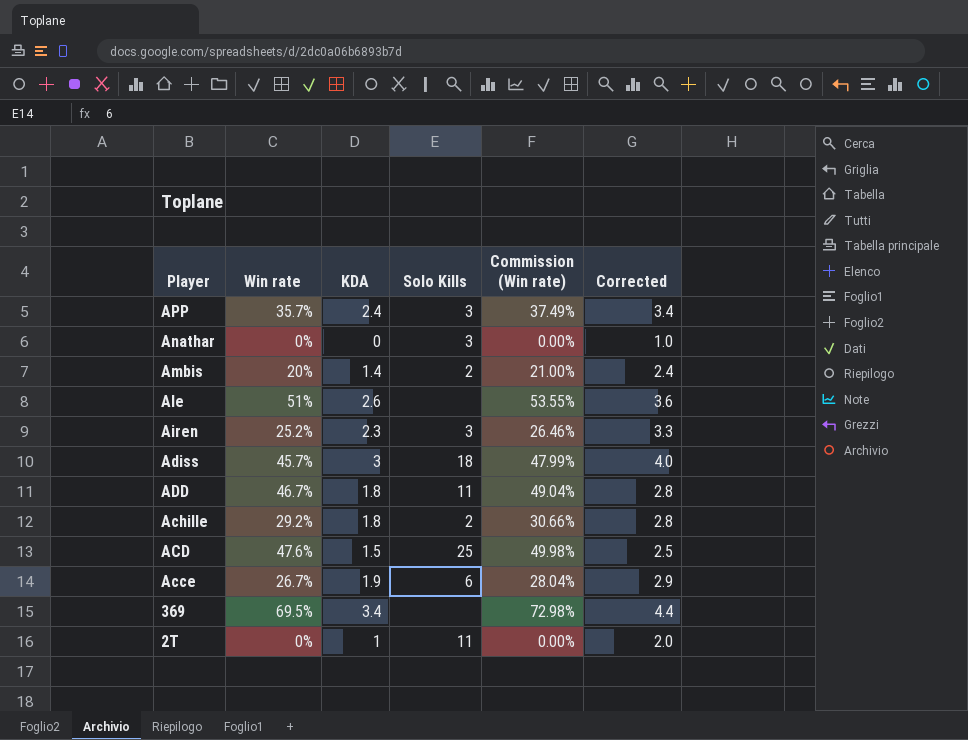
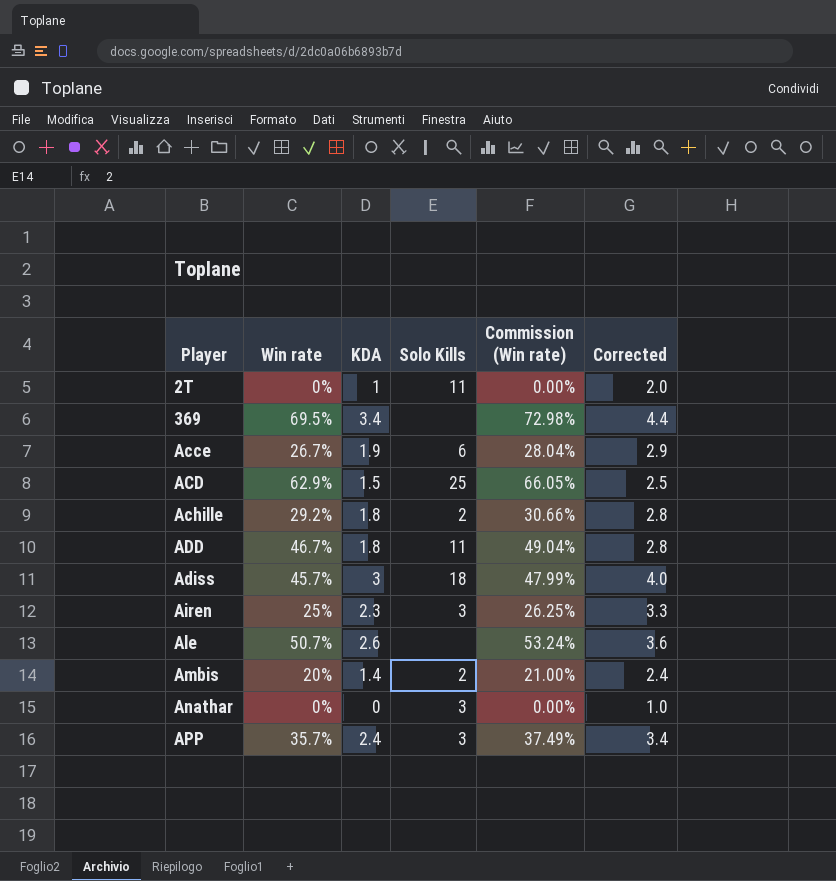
row order: Player descending -> Player ascending
ACD | Win rate: 47.6% -> 62.9%
ACD | Commission (Win rate): 49.98% -> 66.05%
Airen | Win rate: 25.2% -> 25%
Airen | Commission (Win rate): 26.46% -> 26.25%
Ale | Win rate: 51% -> 50.7%
Ale | Commission (Win rate): 53.55% -> 53.24%

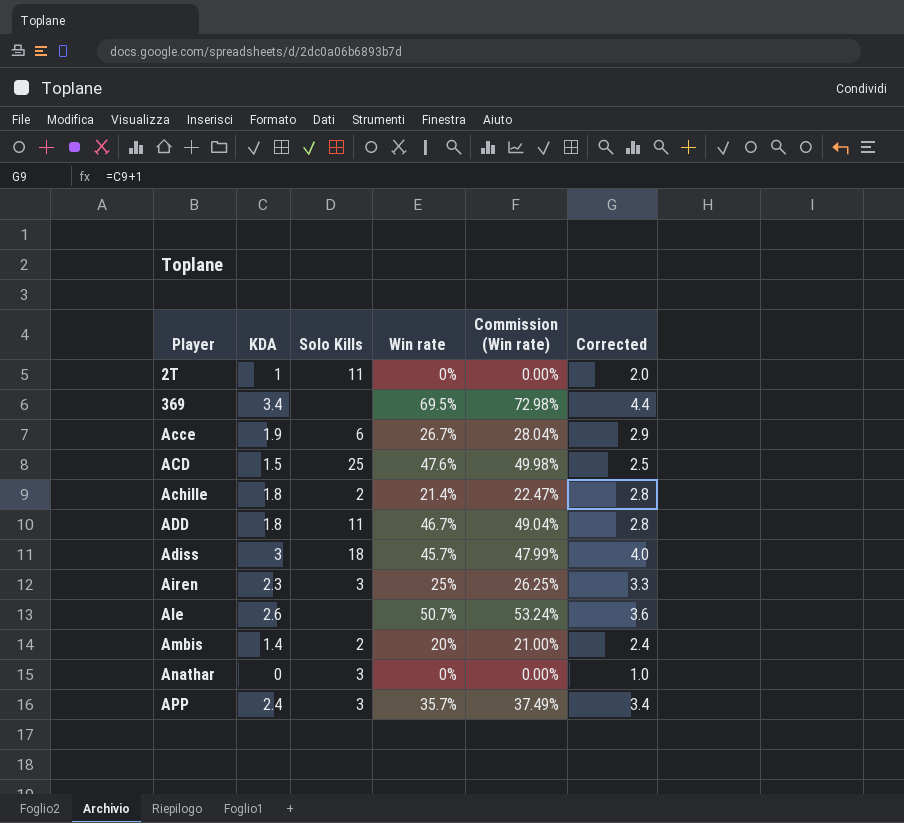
column Win rate | position: 2 -> 4
ACD | Win rate: 62.9% -> 47.6%
ACD | Commission (Win rate): 66.05% -> 49.98%
Achille | Win rate: 29.2% -> 21.4%
Achille | Commission (Win rate): 30.66% -> 22.47%

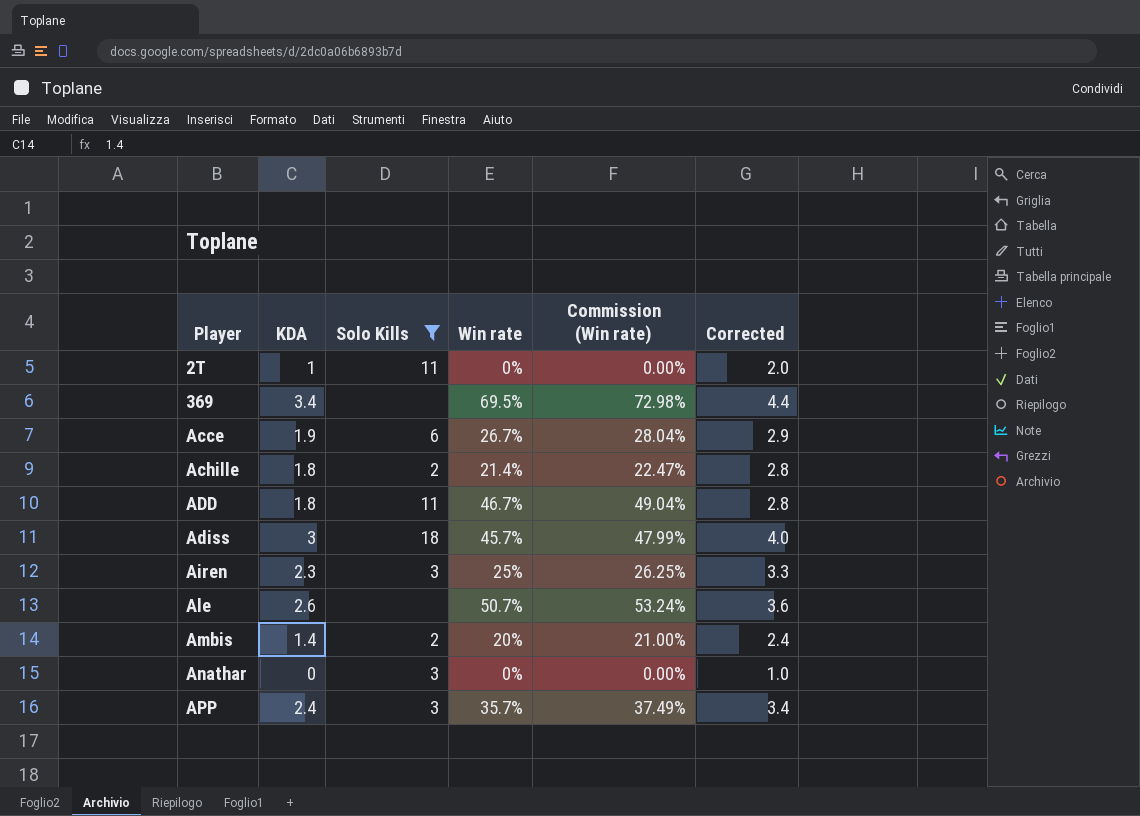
filter: none -> Solo Kills != 25

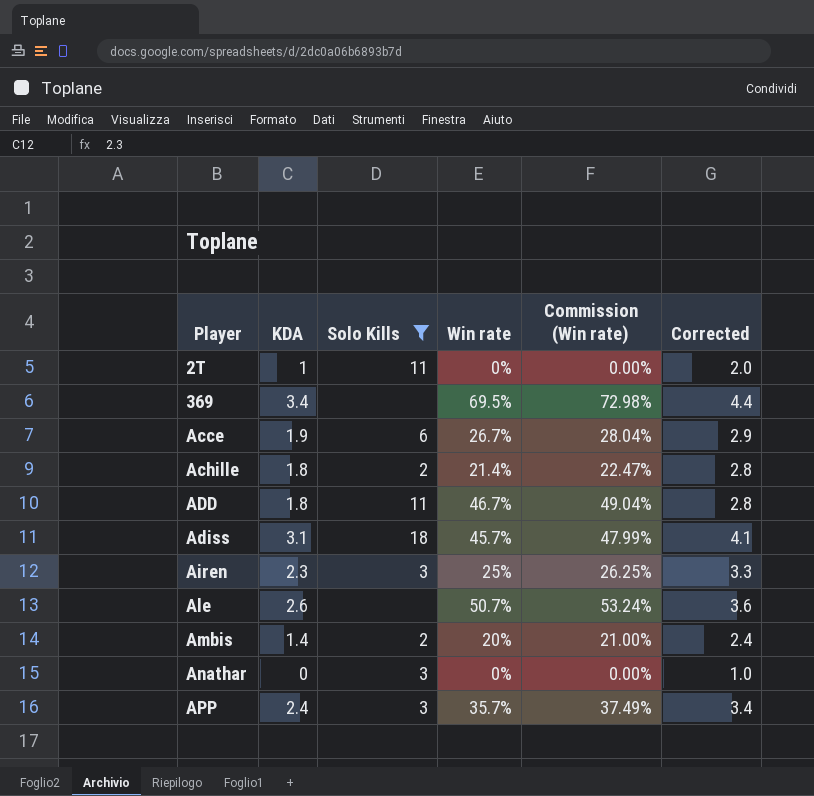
Adiss | KDA: 3 -> 3.1
Adiss | Corrected: 4.0 -> 4.1

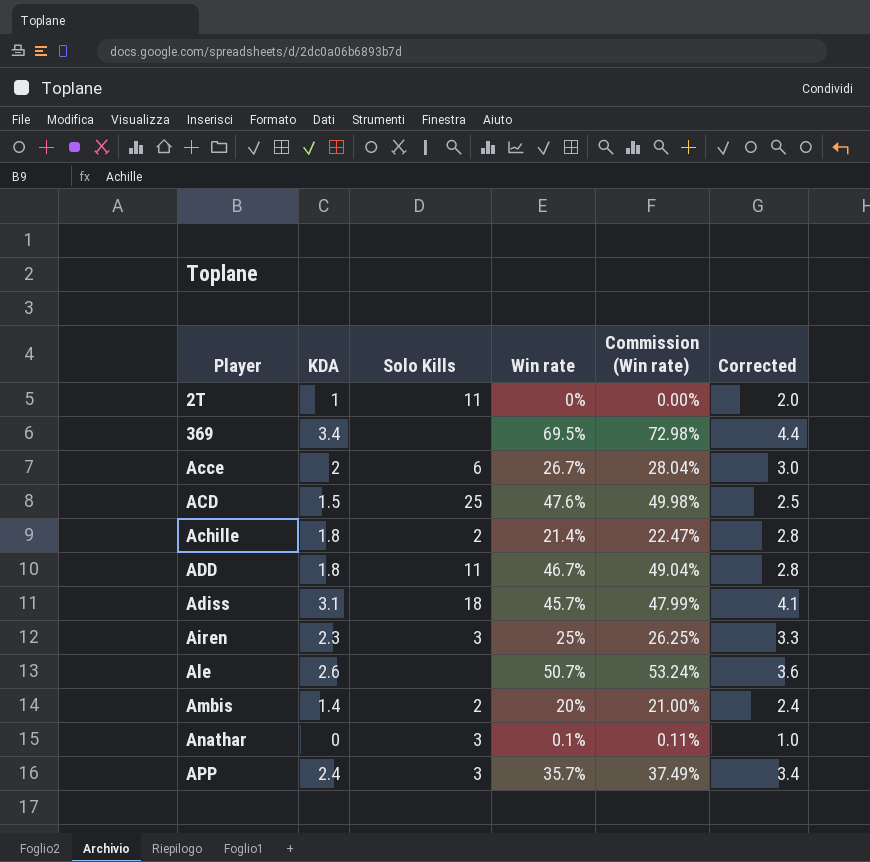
filter: Solo Kills != 25 -> none
Acce | KDA: 1.9 -> 2
Acce | Corrected: 2.9 -> 3.0
Anathar | Win rate: 0% -> 0.1%
Anathar | Commission (Win rate): 0.00% -> 0.11%

